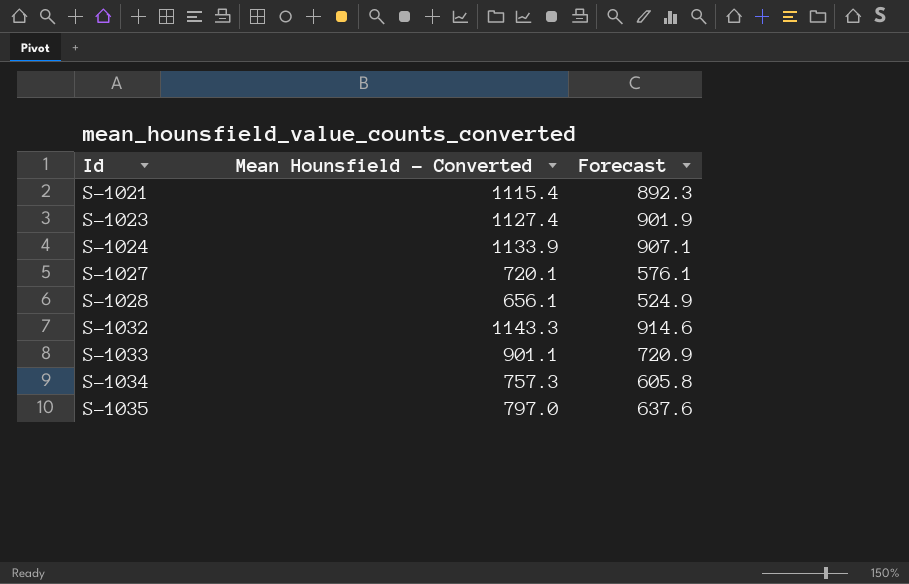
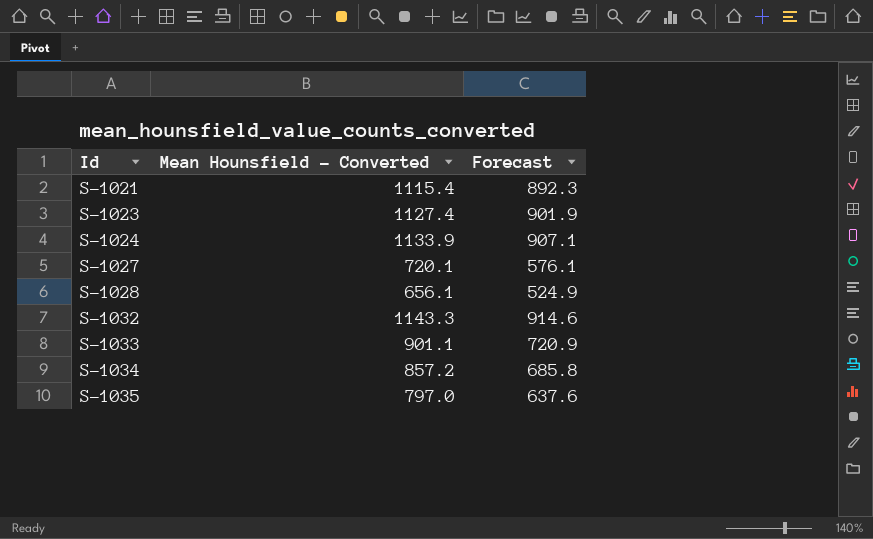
S-1034 | Mean Hounsfield - Converted: 757.3 -> 857.2
S-1034 | Forecast: 605.8 -> 685.8

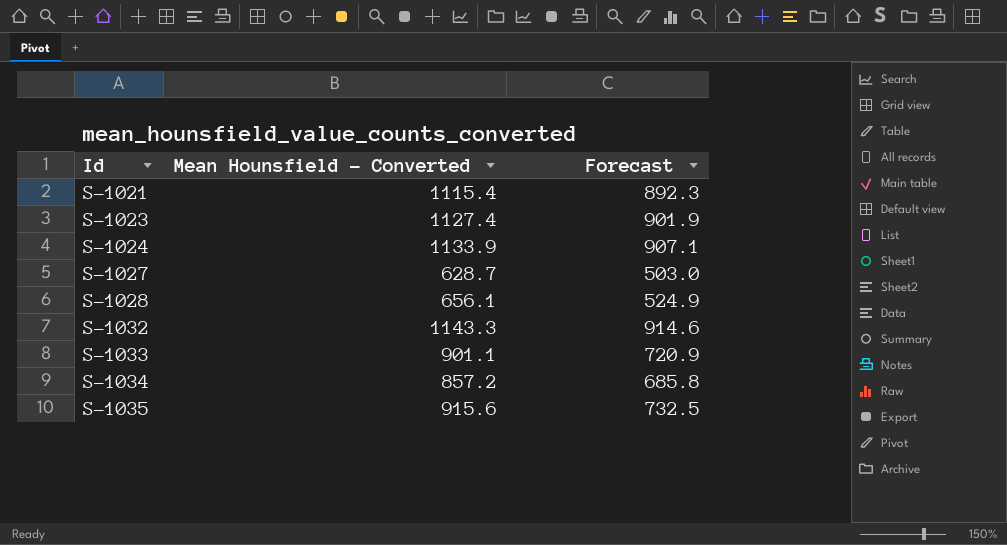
S-1027 | Mean Hounsfield - Converted: 720.1 -> 628.7
S-1027 | Forecast: 576.1 -> 503.0
S-1035 | Mean Hounsfield - Converted: 797.0 -> 915.6
S-1035 | Forecast: 637.6 -> 732.5

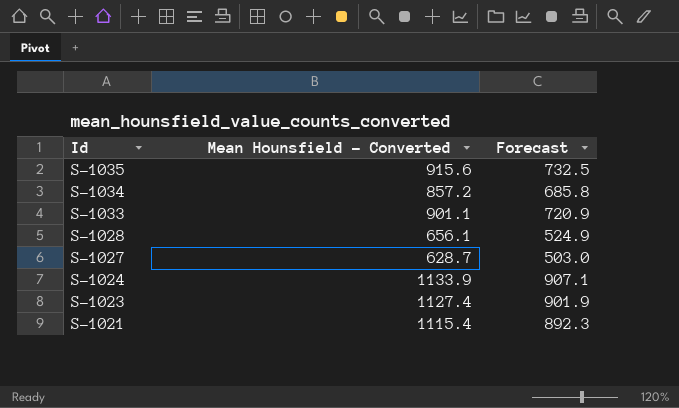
row order: Id ascending -> Id descending
row S-1032: 1143.3 | 914.6 -> none

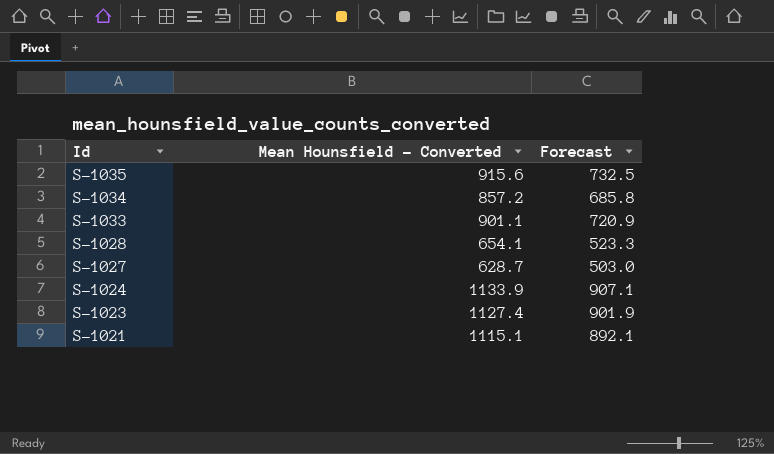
S-1028 | Mean Hounsfield - Converted: 656.1 -> 654.1
S-1028 | Forecast: 524.9 -> 523.3
S-1021 | Mean Hounsfield - Converted: 1115.4 -> 1115.1
S-1021 | Forecast: 892.3 -> 892.1

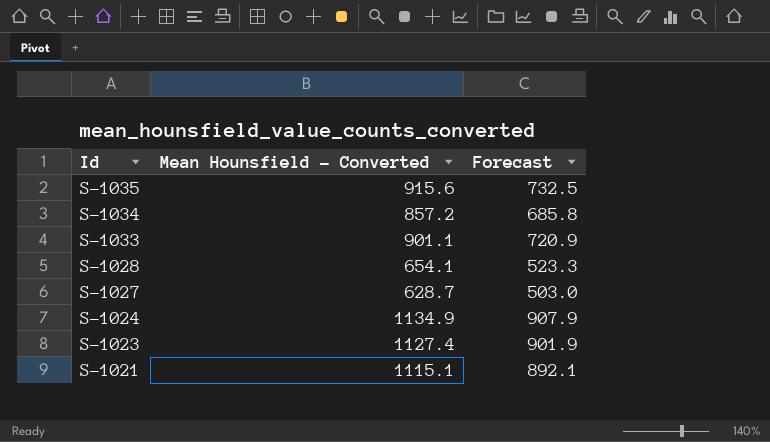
S-1024 | Mean Hounsfield - Converted: 1133.9 -> 1134.9
S-1024 | Forecast: 907.1 -> 907.9

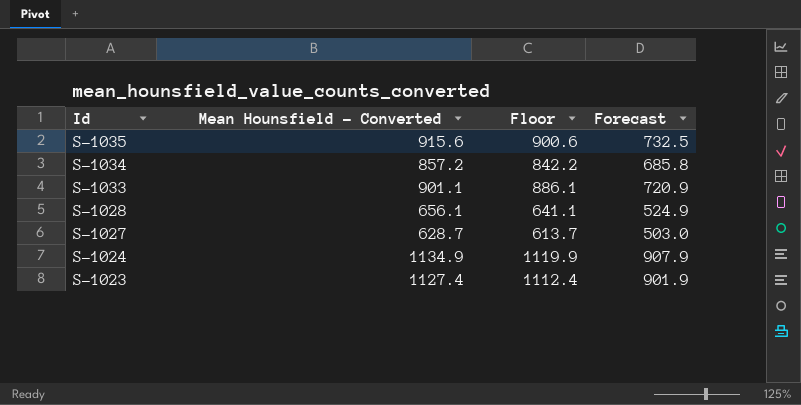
column Floor | formula: none -> [Mean Hounsfield - Converted] - 15
row S-1021: 1115.1 | 892.1 -> none
S-1028 | Mean Hounsfield - Converted: 654.1 -> 656.1
S-1028 | Forecast: 523.3 -> 524.9

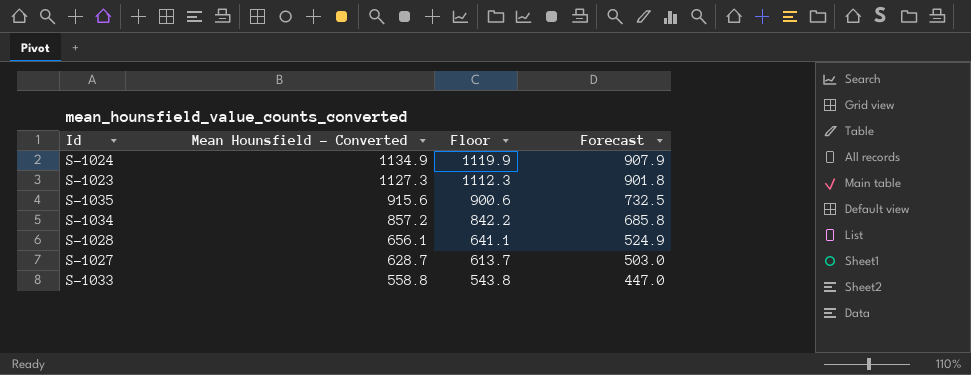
row order: Id descending -> Mean Hounsfield - Converted descending
S-1023 | Mean Hounsfield - Converted: 1127.4 -> 1127.3
S-1023 | Floor: 1112.4 -> 1112.3
S-1023 | Forecast: 901.9 -> 901.8
S-1033 | Mean Hounsfield - Converted: 901.1 -> 558.8
S-1033 | Floor: 886.1 -> 543.8
S-1033 | Forecast: 720.9 -> 447.0

